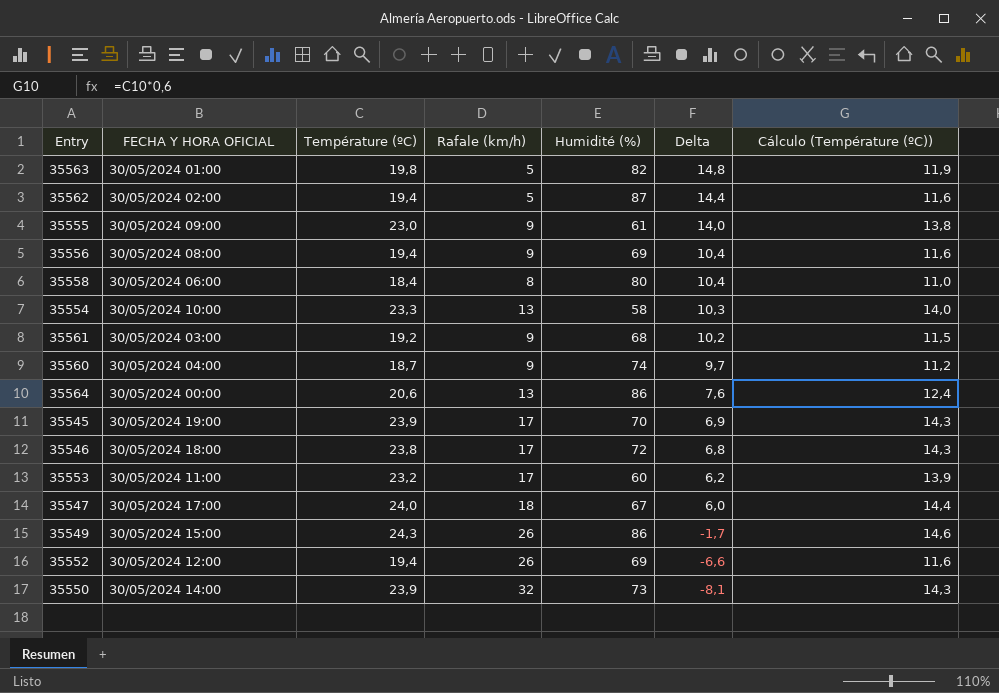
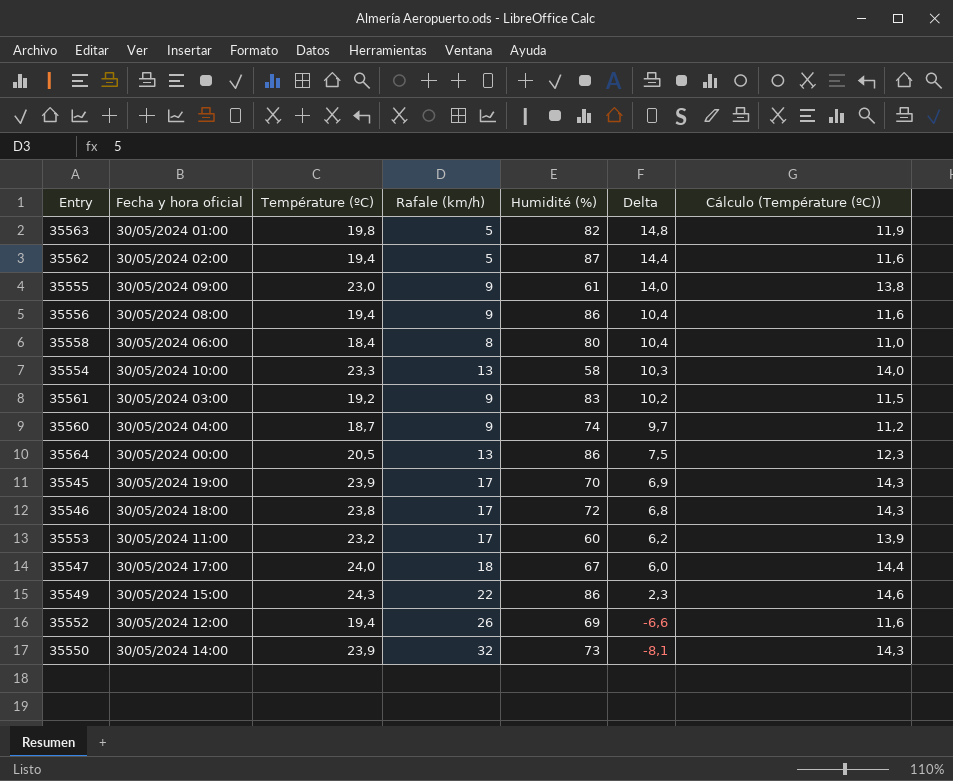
column name: FECHA Y HORA OFICIAL -> Fecha y hora oficial
35556 | Humidité (%): 69 -> 86
35561 | Humidité (%): 68 -> 83
35564 | Température (ºC): 20,6 -> 20,5
35564 | Delta: 7,6 -> 7,5
35564 | Cálculo (Température (ºC)): 12,4 -> 12,3
35549 | Rafale (km/h): 26 -> 22
35549 | Delta: -1,7 -> 2,3

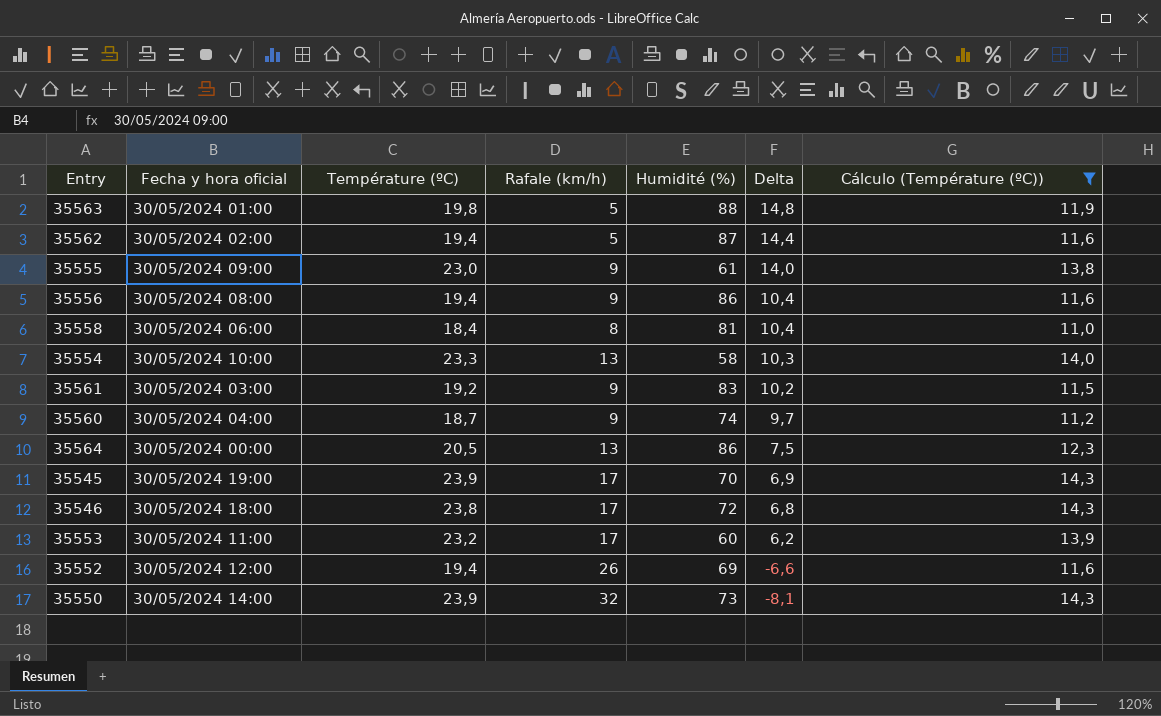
filter: none -> Cálculo (Température (ºC)) <= 14,3
35563 | Humidité (%): 82 -> 88
35558 | Humidité (%): 80 -> 81

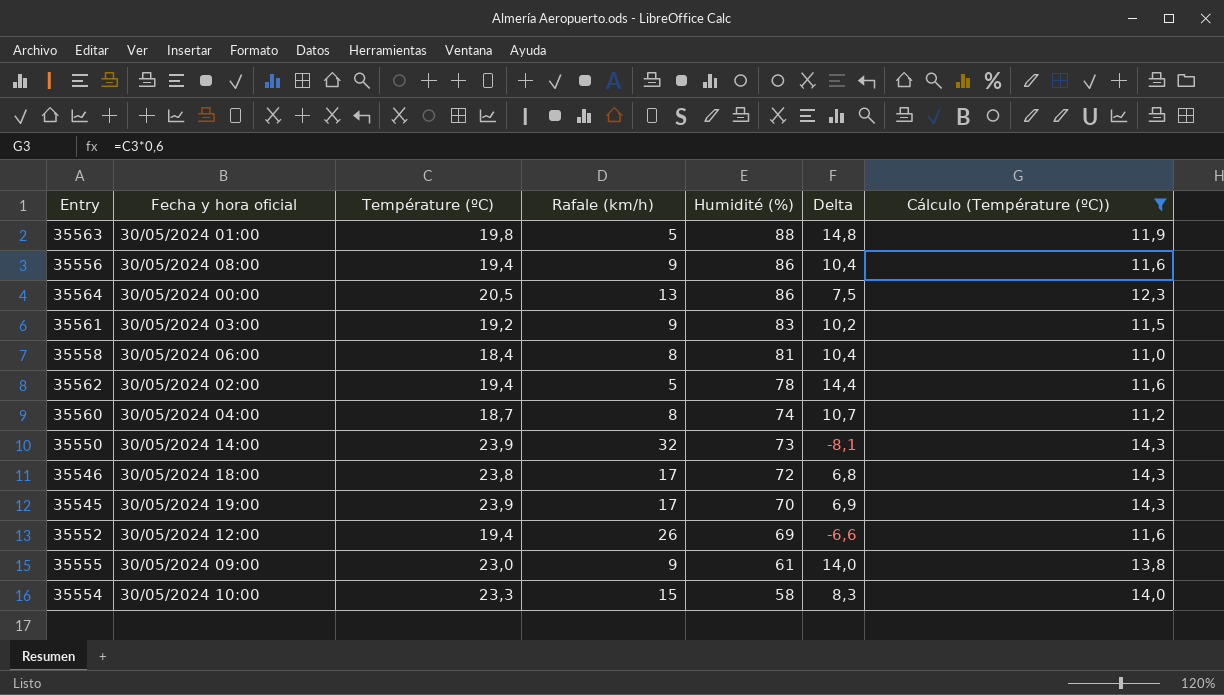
row order: Delta descending -> Humidité (%) descending
row 35553: 30/05/2024 11:00 | 23,2 | 17 | 60 | 6,2 | 13,9 -> none
35562 | Humidité (%): 87 -> 78
35560 | Rafale (km/h): 9 -> 8
35560 | Delta: 9,7 -> 10,7
35554 | Rafale (km/h): 13 -> 15
35554 | Delta: 10,3 -> 8,3

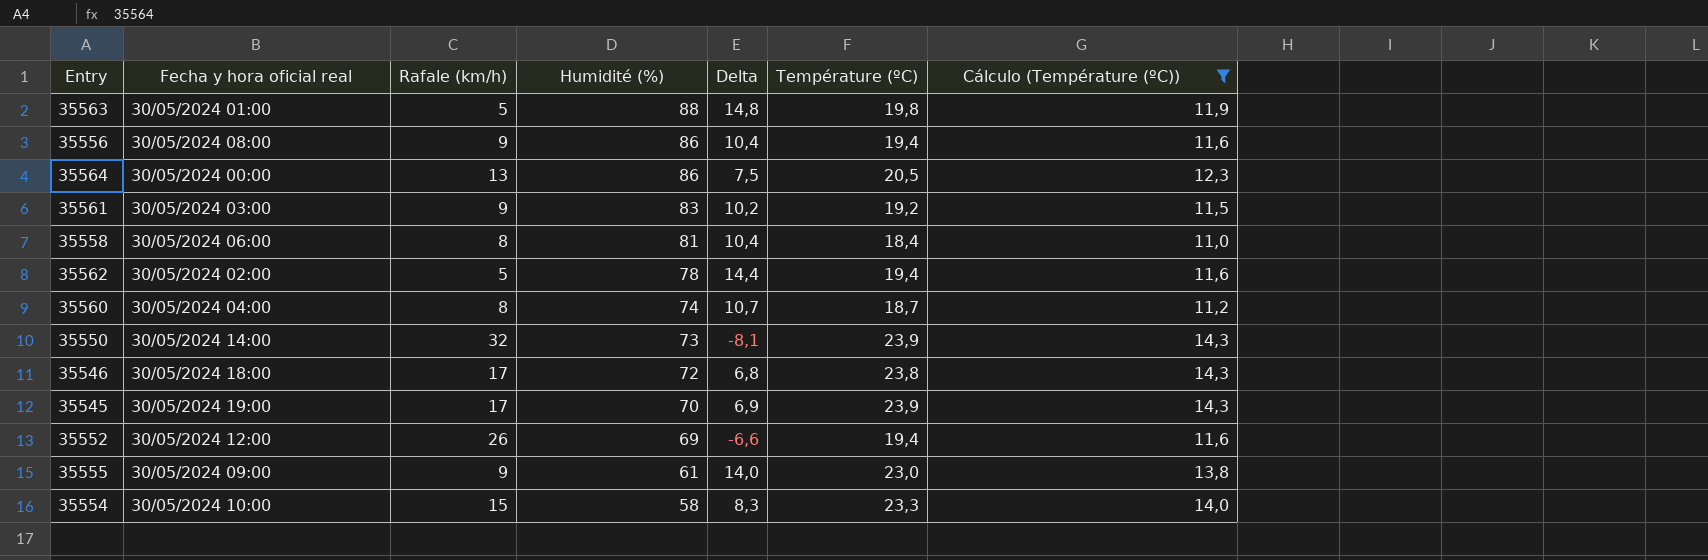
column name: Fecha y hora oficial -> Fecha y hora oficial real
column Température (ºC) | position: 3 -> 6

